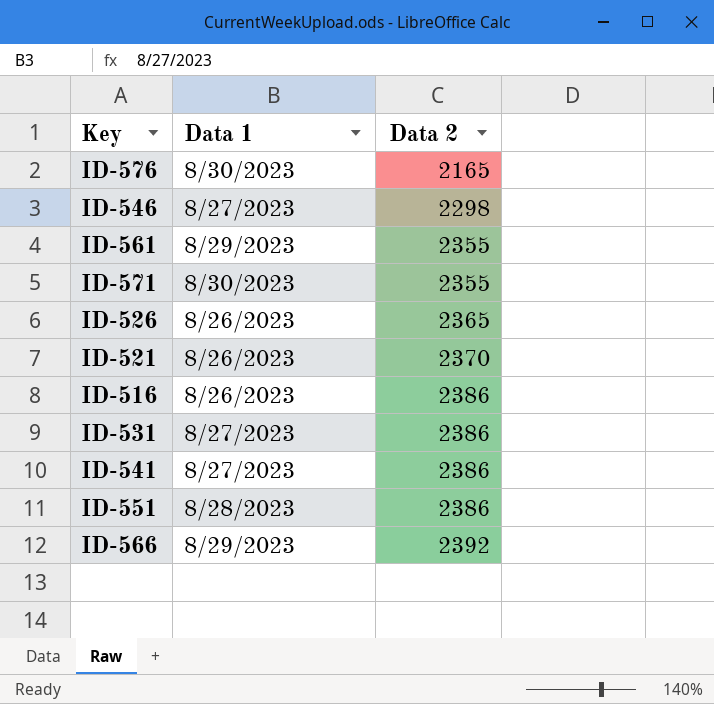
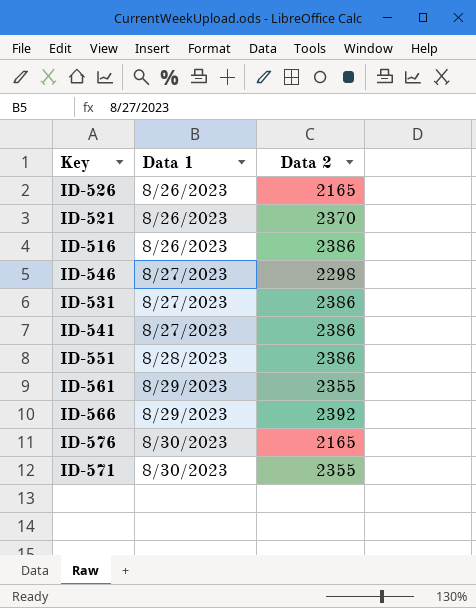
row order: Data 2 ascending -> Data 1 ascending
ID-526 | Data 2: 2365 -> 2165

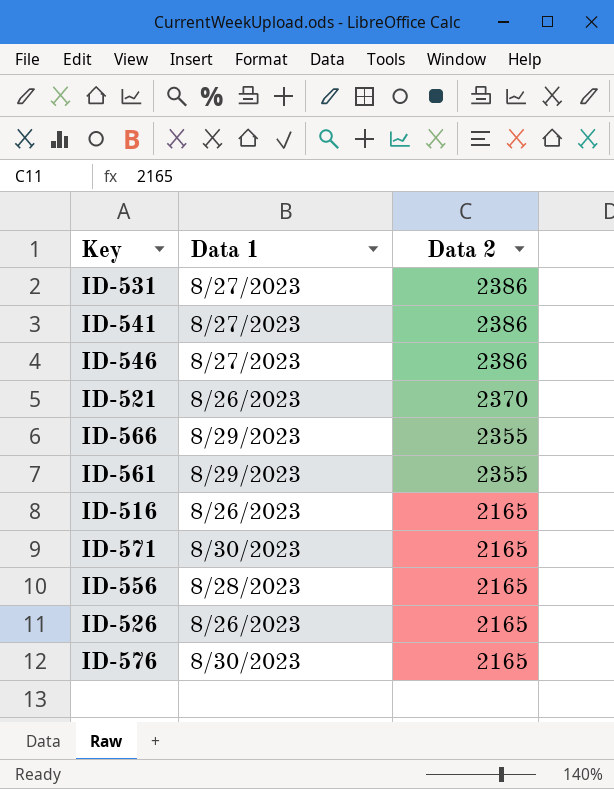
row order: Data 1 ascending -> Data 2 descending
row ID-551: 8/28/2023 | 2386 -> none
ID-546 | Data 2: 2298 -> 2386
ID-566 | Data 2: 2392 -> 2355
ID-516 | Data 2: 2386 -> 2165
ID-571 | Data 2: 2355 -> 2165
row ID-556: none -> 8/28/2023 | 2165

